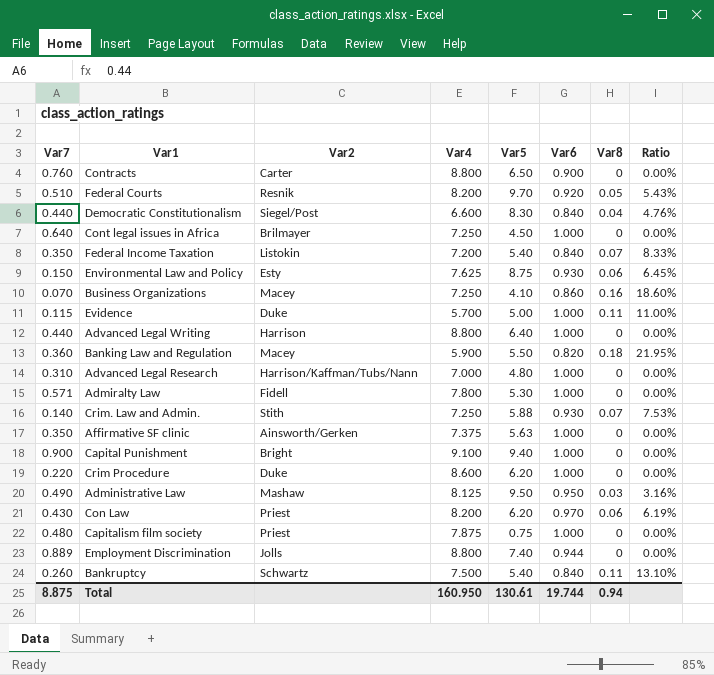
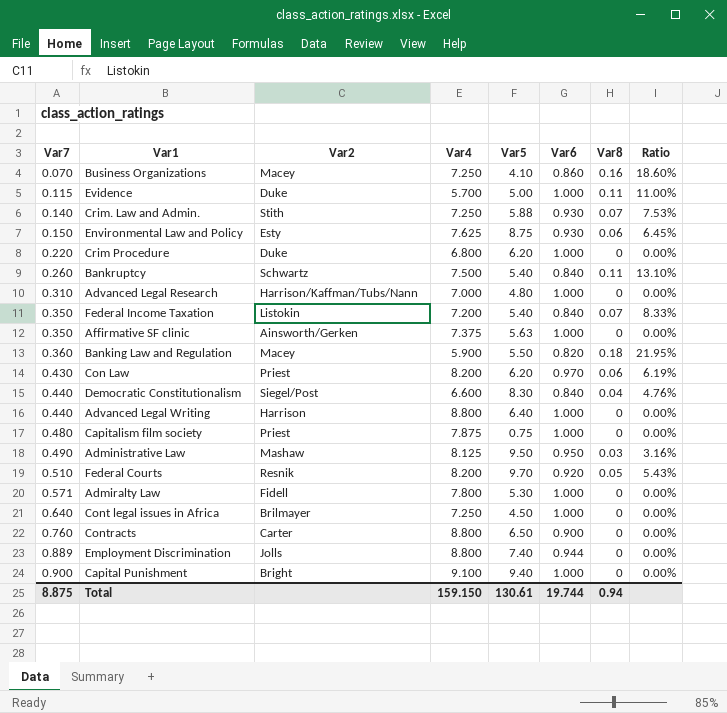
row order: none -> Var7 ascending
Crim Procedure | Var4: 8.600 -> 6.800
Total | Var4: 160.950 -> 159.150

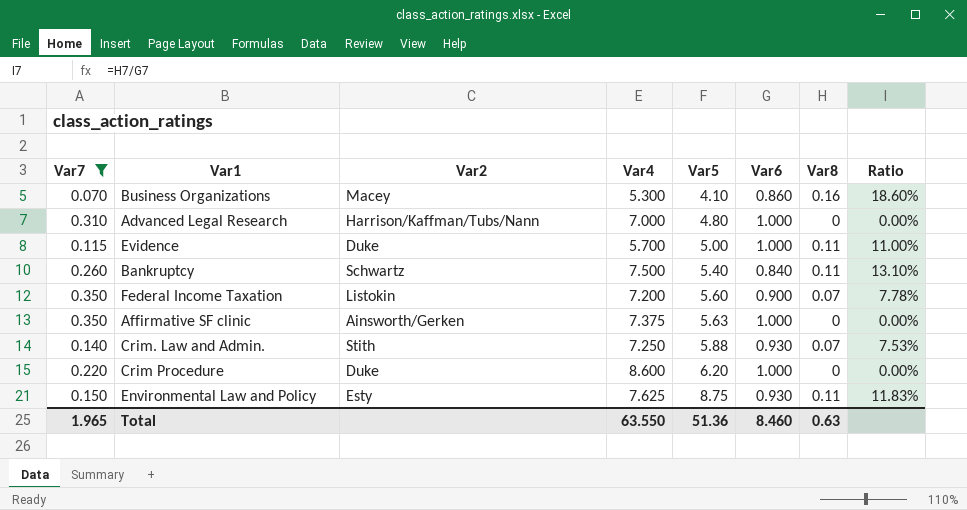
filter: none -> Var7 <= 0.350
row order: Var7 ascending -> Var5 ascending
Business Organizations | Var4: 7.250 -> 5.300
Federal Income Taxation | Var5: 5.40 -> 5.60
Federal Income Taxation | Var6: 0.840 -> 0.900
Federal Income Taxation | Ratio: 8.33% -> 7.78%
Crim Procedure | Var4: 6.800 -> 8.600
Environmental Law and Policy | Var8: 0.06 -> 0.11
Environmental Law and Policy | Ratio: 6.45% -> 11.83%
Total | Var7: 8.875 -> 1.965
Total | Var4: 159.150 -> 63.550
Total | Var5: 130.61 -> 51.36
Total | Var6: 19.744 -> 8.460
Total | Var8: 0.94 -> 0.63

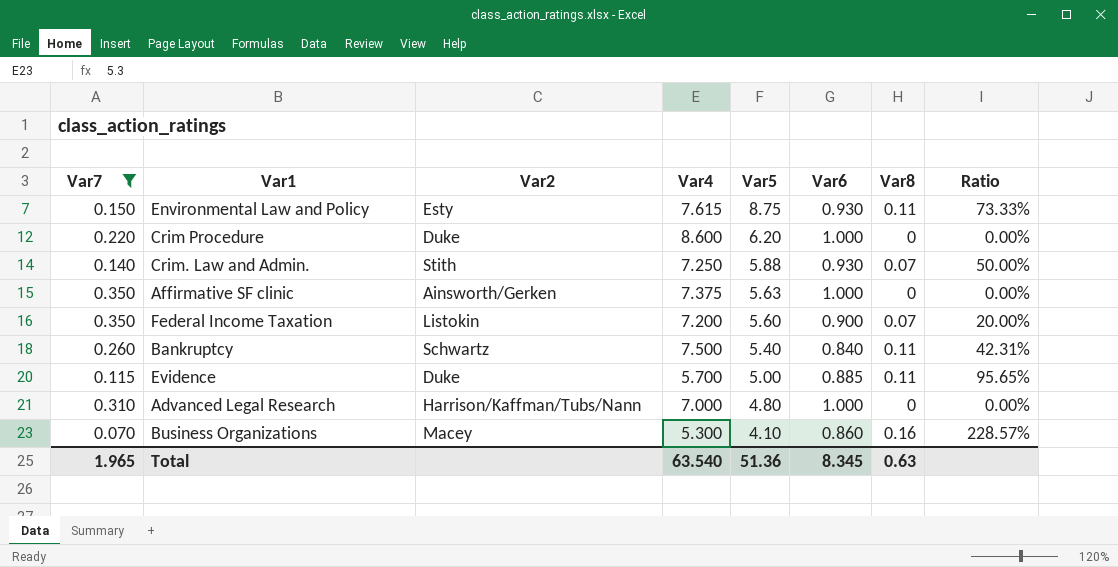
row order: Var5 ascending -> Var5 descending
column Ratio | formula: [Var8] / [Var6] -> [Var8] / [Var7]
Environmental Law and Policy | Var4: 7.625 -> 7.615
Evidence | Var6: 1.000 -> 0.885
Total | Var4: 63.550 -> 63.540
Total | Var6: 8.460 -> 8.345

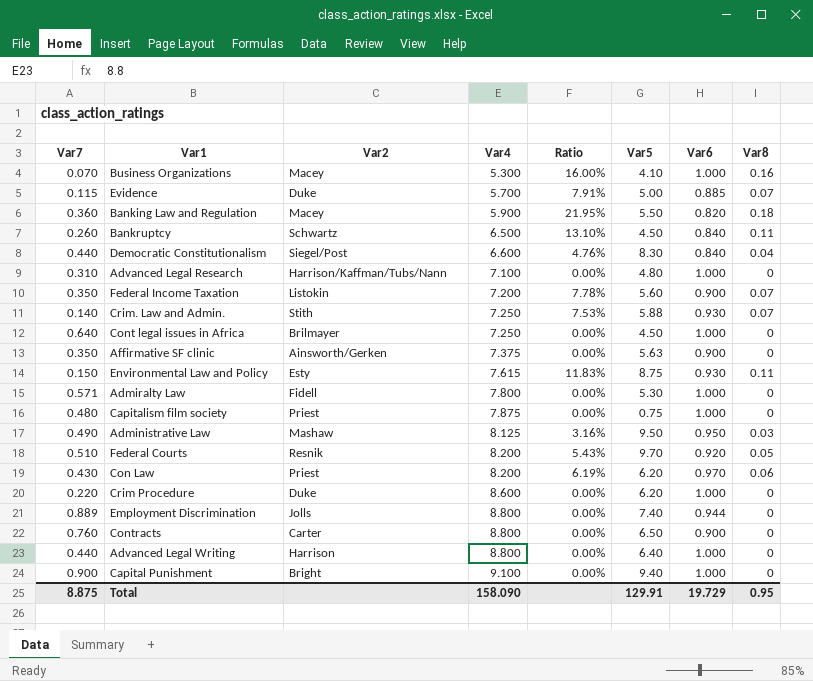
filter: Var7 <= 0.350 -> none
row order: Var5 descending -> Var4 ascending
column Ratio | formula: [Var8] / [Var7] -> [Var8] / [Var6]
column Ratio | position: 8 -> 5
Business Organizations | Var6: 0.860 -> 1.000
Evidence | Var8: 0.11 -> 0.07
Bankruptcy | Var4: 7.500 -> 6.500
Bankruptcy | Var5: 5.40 -> 4.50
Advanced Legal Research | Var4: 7.000 -> 7.100
Affirmative SF clinic | Var6: 1.000 -> 0.900
Total | Var7: 1.965 -> 8.875
Total | Var4: 63.540 -> 158.090
Total | Var5: 51.36 -> 129.91
Total | Var6: 8.345 -> 19.729
Total | Var8: 0.63 -> 0.95

